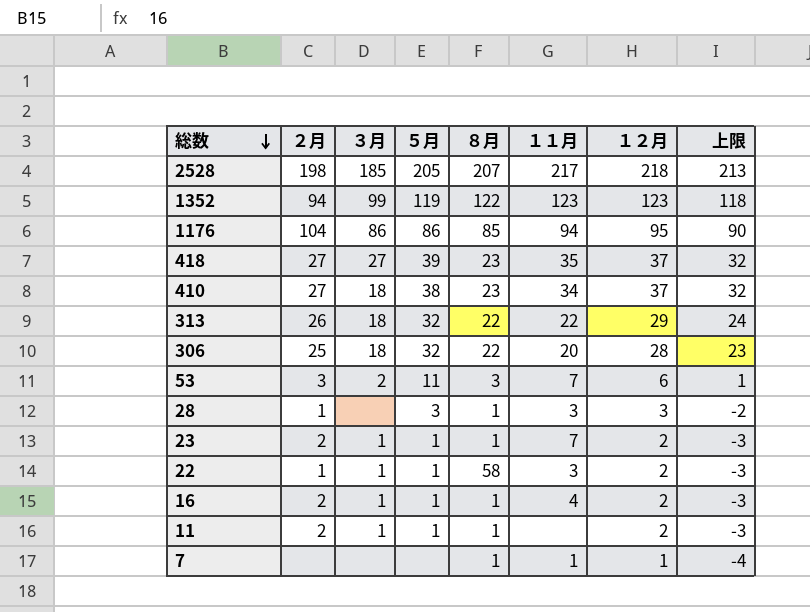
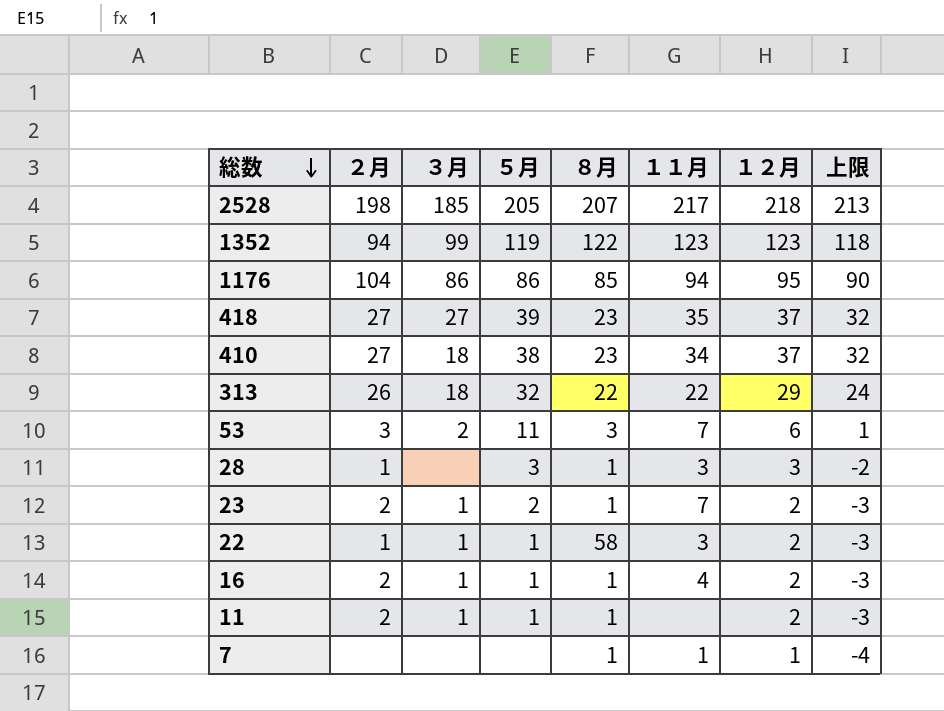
row 306: 25 | 18 | 32 | 22 | 20 | 28 | 23 -> none
23 | ５月: 1 -> 2

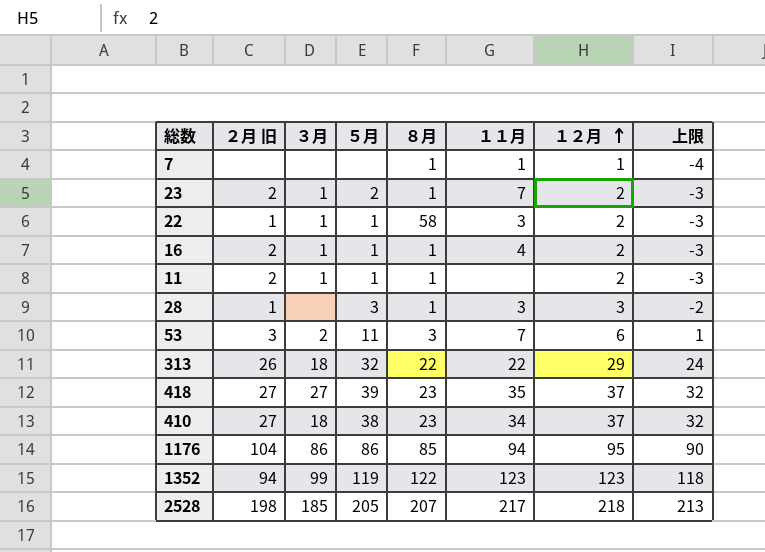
row order: 総数 descending -> １２月 ascending
column name: ２月 -> ２月 旧

